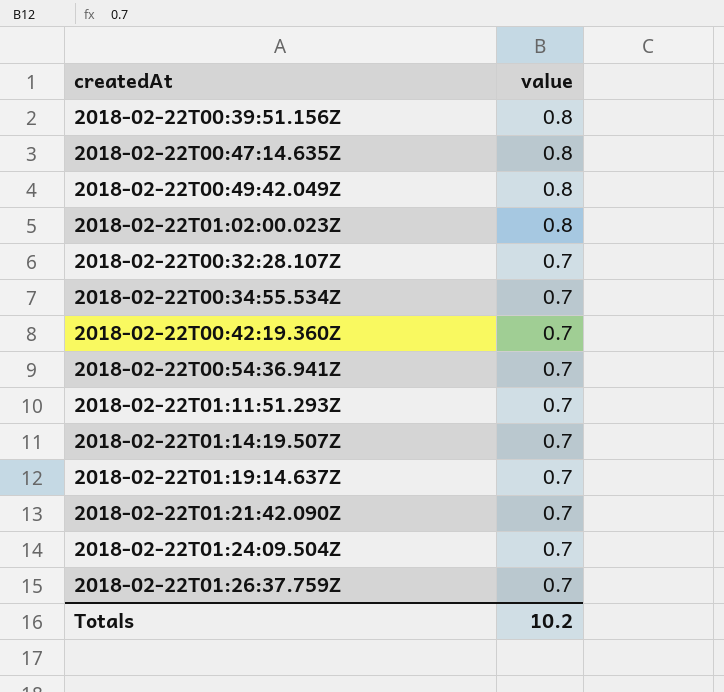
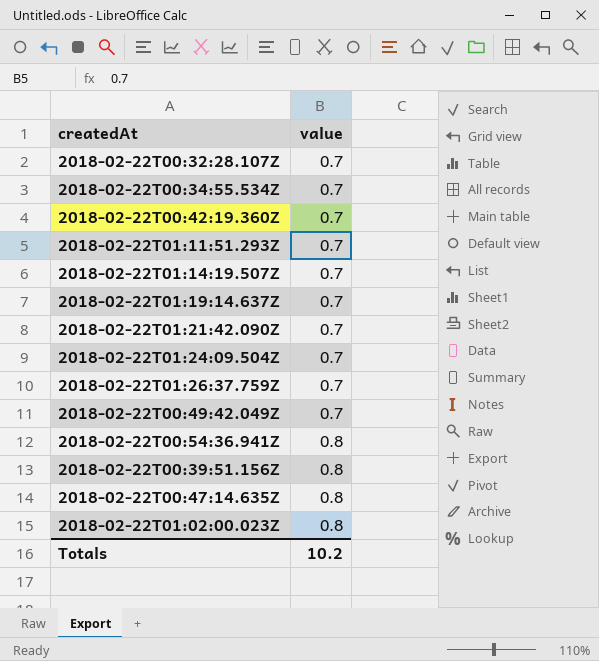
row order: value descending -> value ascending
2018-02-22T00:49:42.049Z | value: 0.8 -> 0.7
2018-02-22T00:54:36.941Z | value: 0.7 -> 0.8

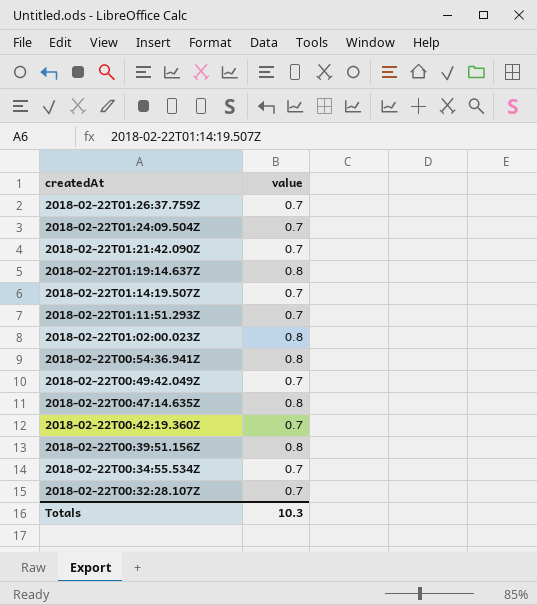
row order: value ascending -> createdAt descending
2018-02-22T01:19:14.637Z | value: 0.7 -> 0.8
Totals | value: 10.2 -> 10.3

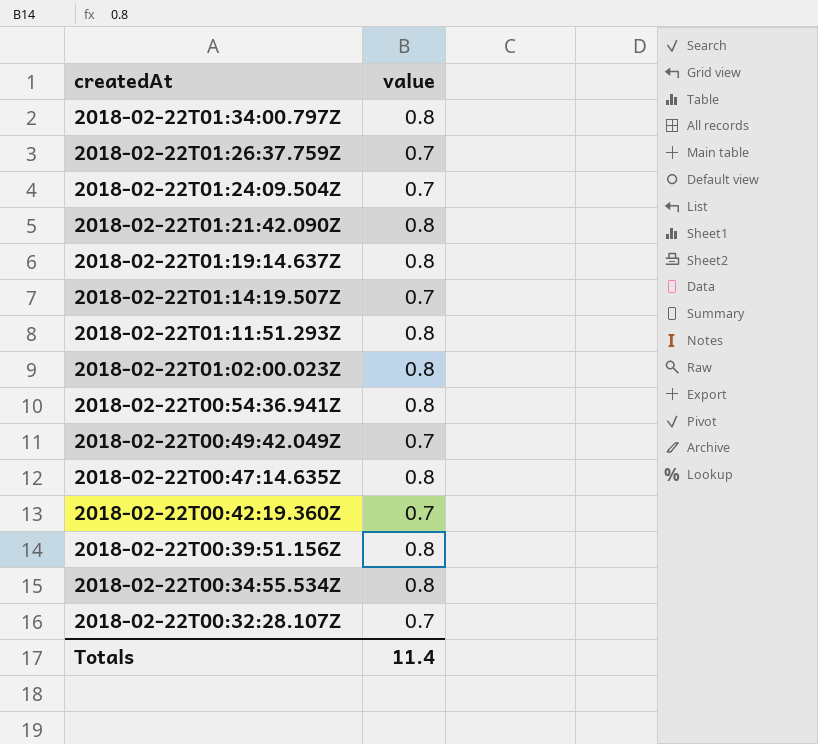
row 2018-02-22T01:34:00.797Z: none -> 0.8
2018-02-22T01:21:42.090Z | value: 0.7 -> 0.8
2018-02-22T01:11:51.293Z | value: 0.7 -> 0.8
2018-02-22T00:34:55.534Z | value: 0.7 -> 0.8
Totals | value: 10.3 -> 11.4

